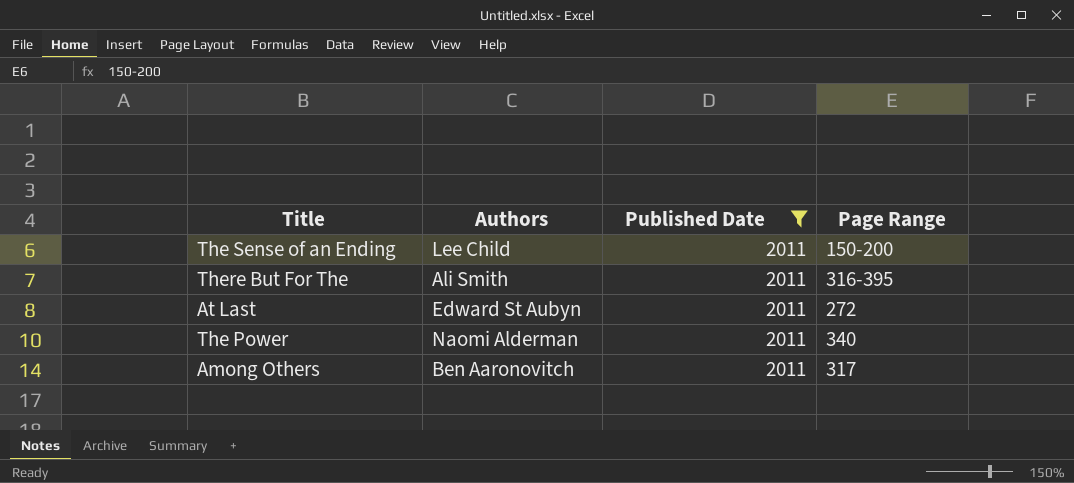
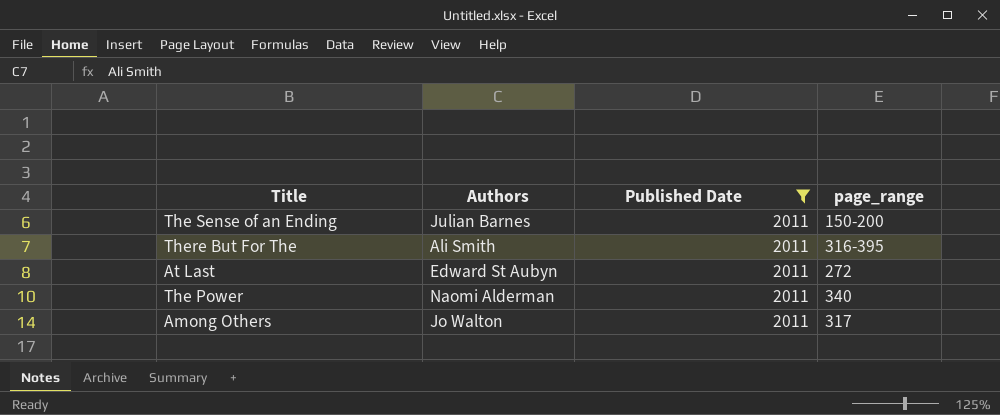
column name: Page Range -> page_range
The Sense of an Ending | Authors: Lee Child -> Julian Barnes
Among Others | Authors: Ben Aaronovitch -> Jo Walton

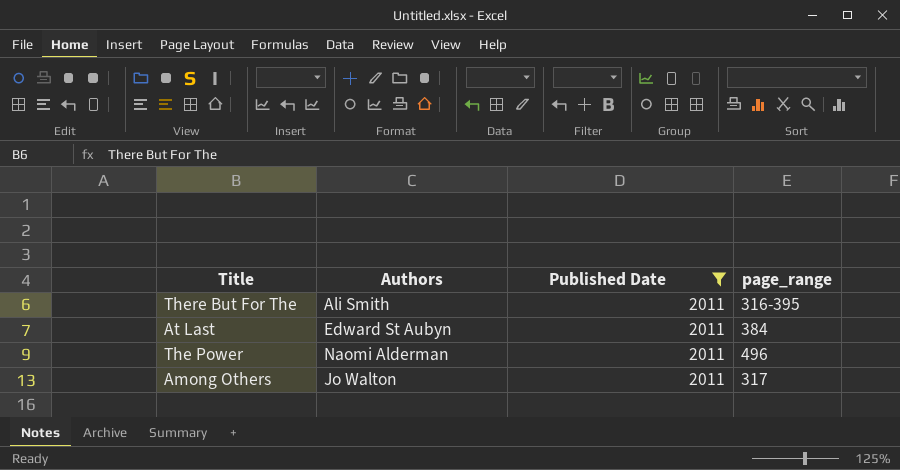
row The Sense of an Ending: Julian Barnes | 2011 | 150-200 -> none
At Last | page_range: 272 -> 384
The Power | page_range: 340 -> 496

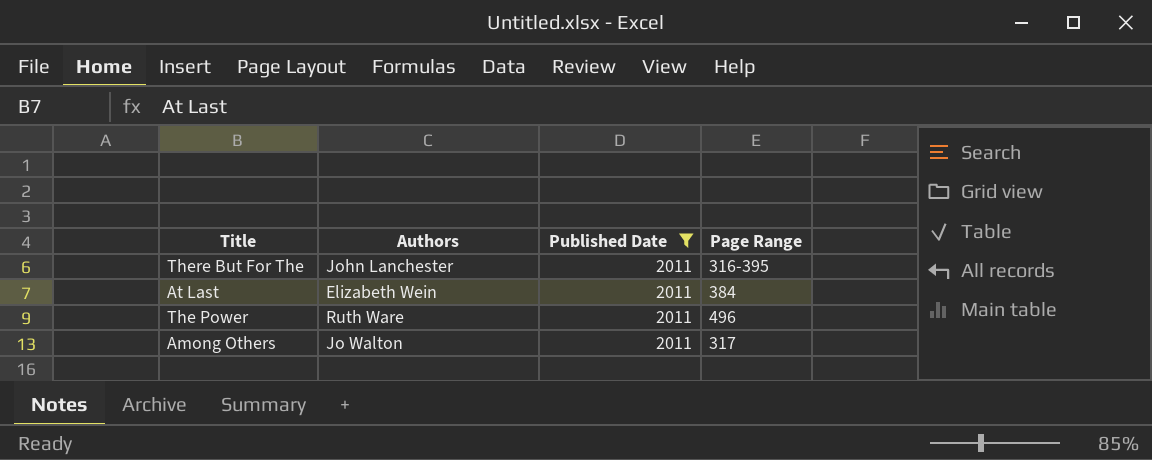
column name: page_range -> Page Range
There But For The | Authors: Ali Smith -> John Lanchester
At Last | Authors: Edward St Aubyn -> Elizabeth Wein
The Power | Authors: Naomi Alderman -> Ruth Ware

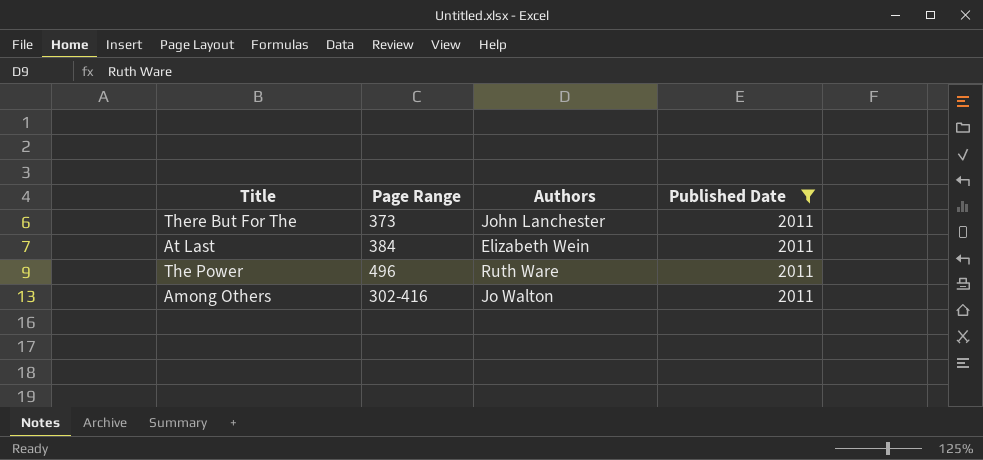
column Page Range | position: 4 -> 2
There But For The | Page Range: 316-395 -> 373
Among Others | Page Range: 317 -> 302-416

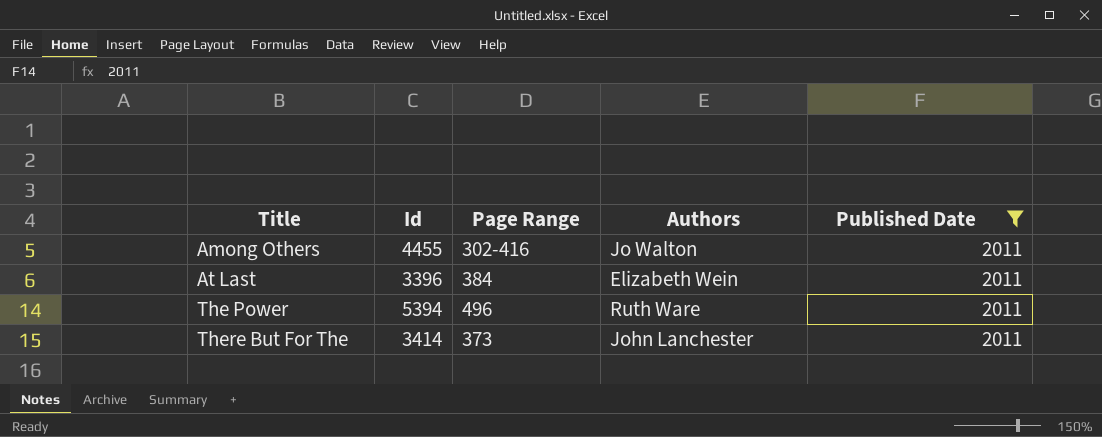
row order: none -> Title ascending
column Id | position: none -> 2

